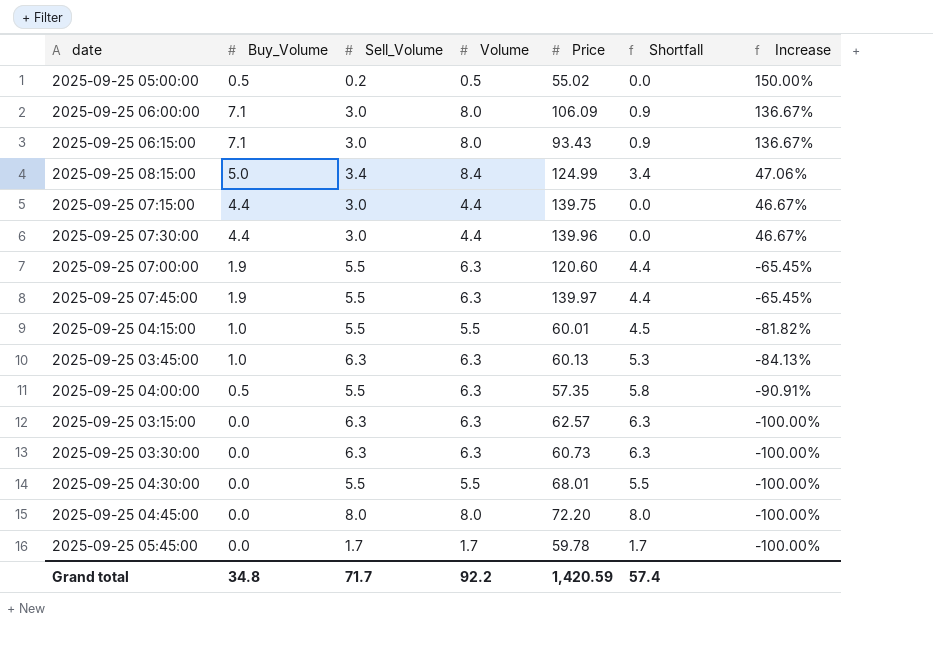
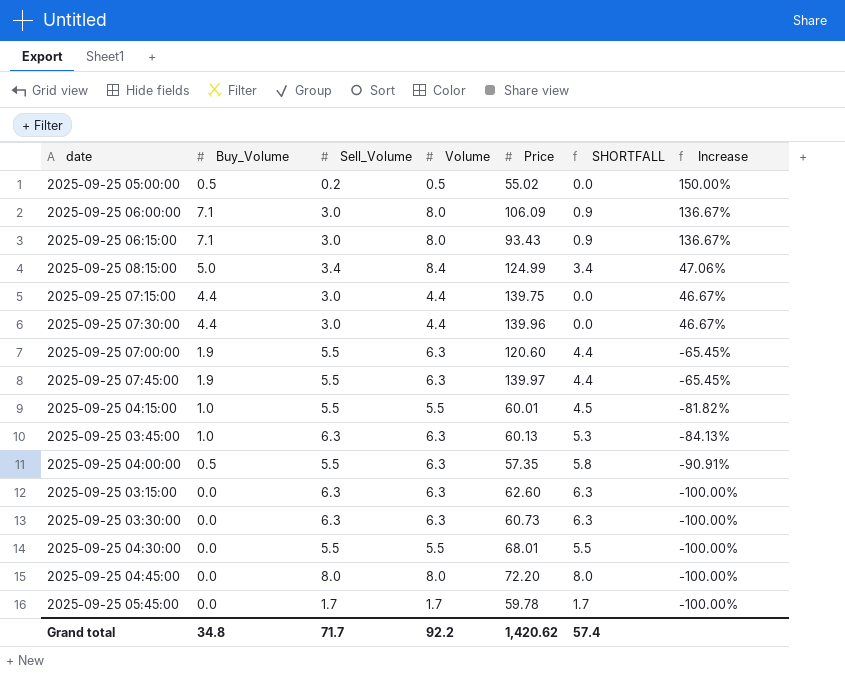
column name: Shortfall -> SHORTFALL
2025-09-25 03:15:00 | Price: 62.57 -> 62.60
Grand total | Price: 1,420.59 -> 1,420.62

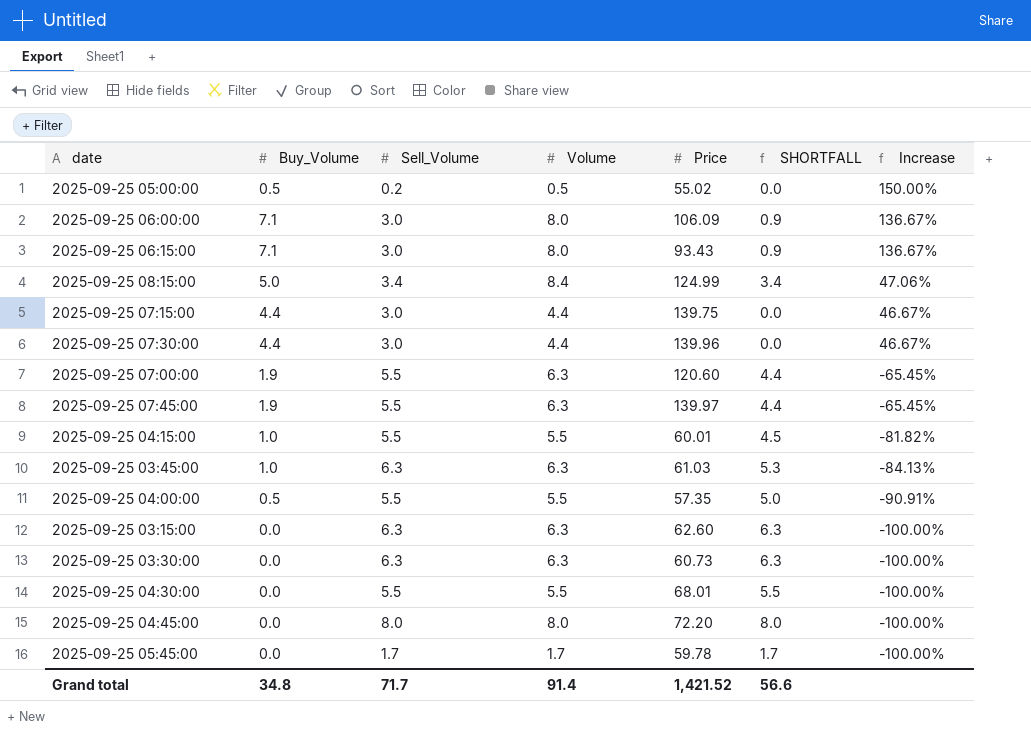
2025-09-25 03:45:00 | Price: 60.13 -> 61.03
2025-09-25 04:00:00 | Volume: 6.3 -> 5.5
2025-09-25 04:00:00 | SHORTFALL: 5.8 -> 5.0
Grand total | Volume: 92.2 -> 91.4
Grand total | Price: 1,420.62 -> 1,421.52
Grand total | SHORTFALL: 57.4 -> 56.6

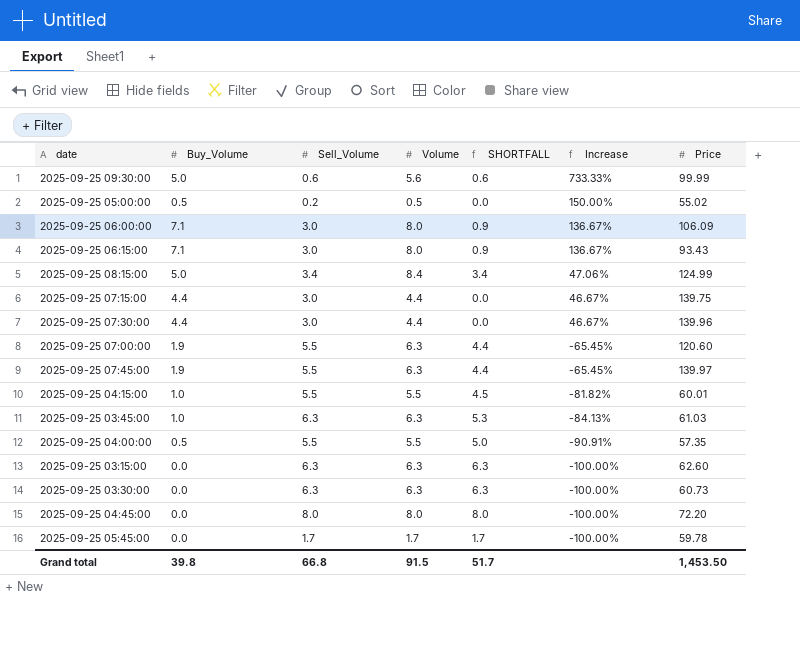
column Price | position: 5 -> 7
row 2025-09-25 04:30:00: 0.0 | 5.5 | 5.5 | 68.01 | 5.5 | -100.00% -> none
row 2025-09-25 09:30:00: none -> 5.0 | 0.6 | 5.6 | 0.6 | 733.33% | 99.99
Grand total | Buy_Volume: 34.8 -> 39.8
Grand total | Sell_Volume: 71.7 -> 66.8
Grand total | Volume: 91.4 -> 91.5
Grand total | SHORTFALL: 56.6 -> 51.7
Grand total | Price: 1,421.52 -> 1,453.50

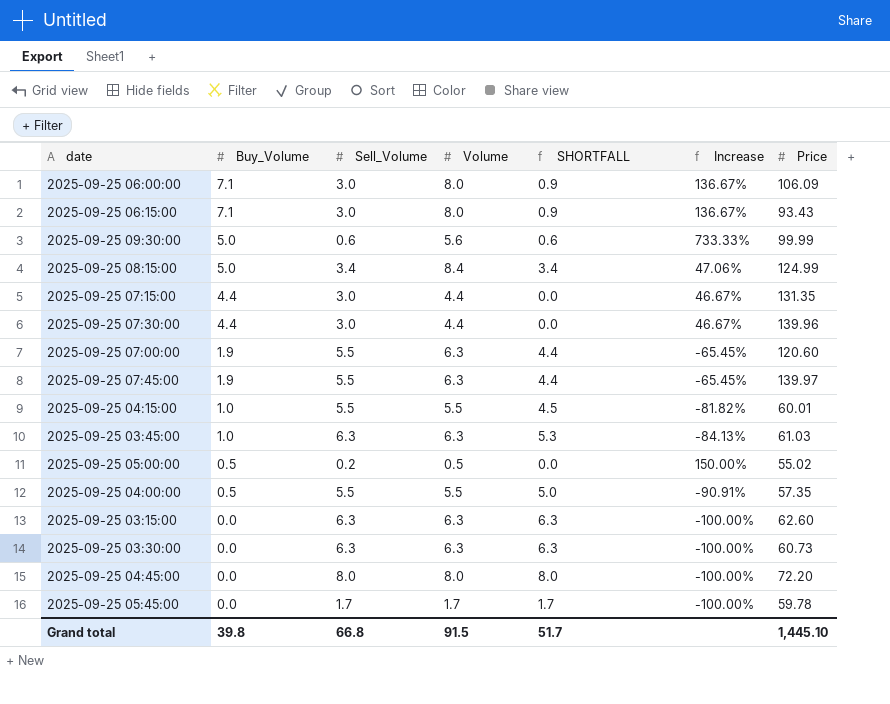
row order: Increase descending -> Buy_Volume descending
2025-09-25 07:15:00 | Price: 139.75 -> 131.35
Grand total | Price: 1,453.50 -> 1,445.10

